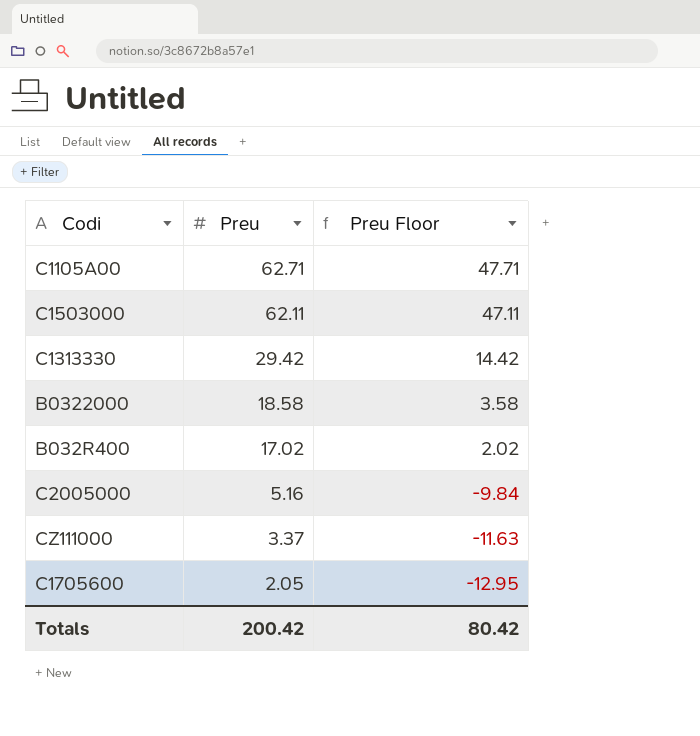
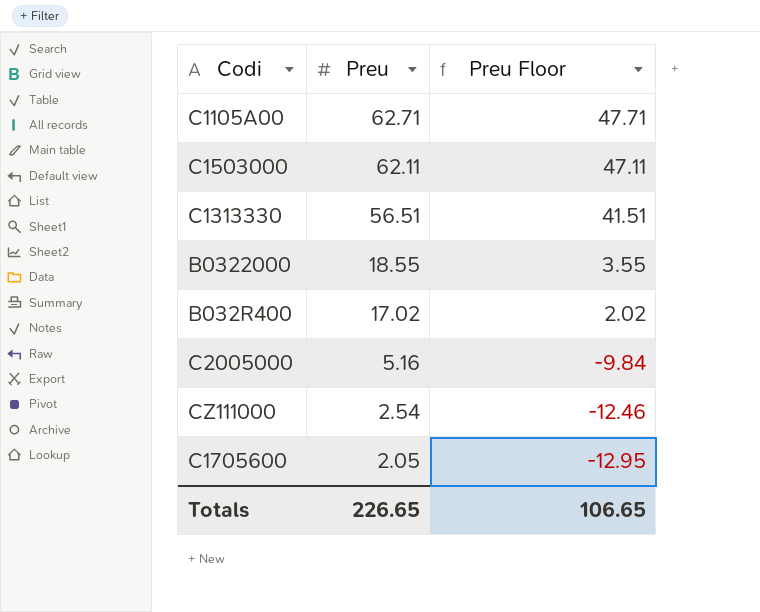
C1313330 | Preu: 29.42 -> 56.51
C1313330 | Preu Floor: 14.42 -> 41.51
B0322000 | Preu: 18.58 -> 18.55
B0322000 | Preu Floor: 3.58 -> 3.55
CZ111000 | Preu: 3.37 -> 2.54
CZ111000 | Preu Floor: -11.63 -> -12.46
Totals | Preu: 200.42 -> 226.65
Totals | Preu Floor: 80.42 -> 106.65

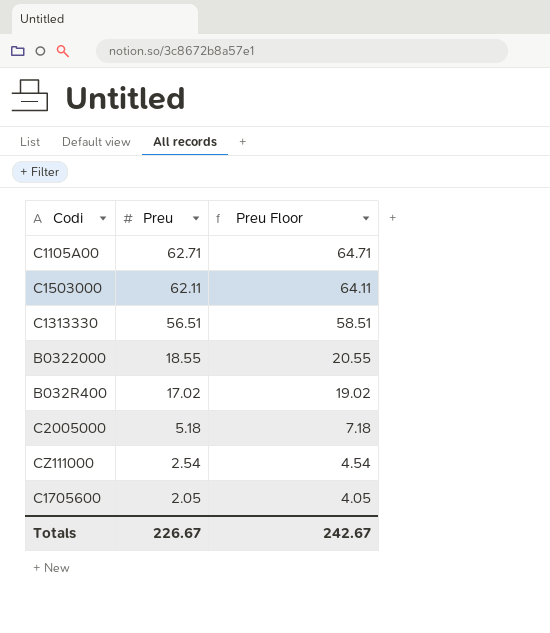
column Preu Floor | formula: [Preu] - 15 -> [Preu] + 2
C2005000 | Preu: 5.16 -> 5.18
Totals | Preu: 226.65 -> 226.67
Totals | Preu Floor: 106.65 -> 242.67

